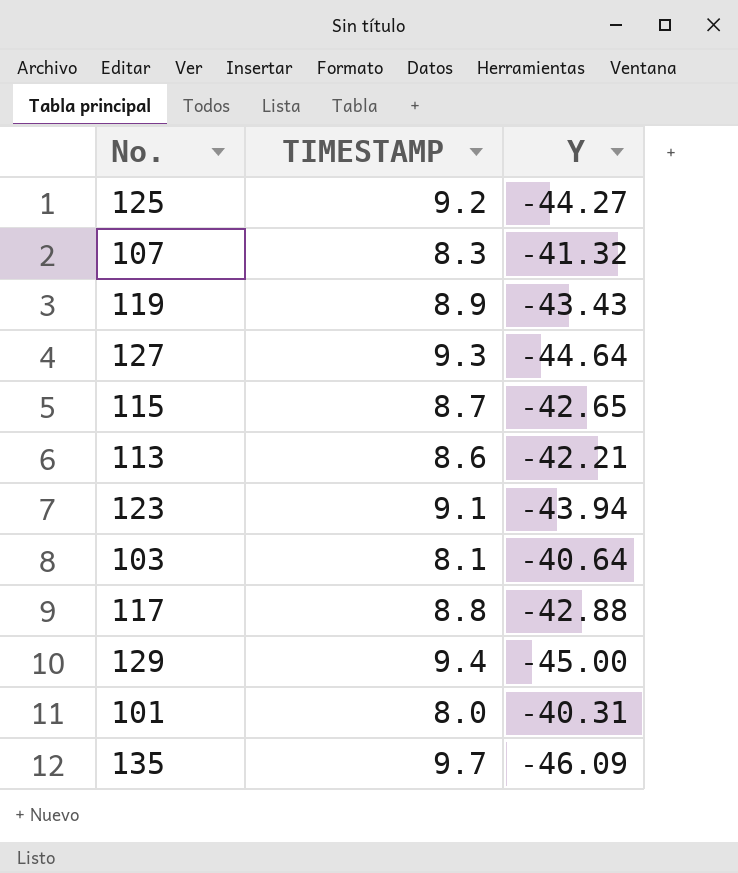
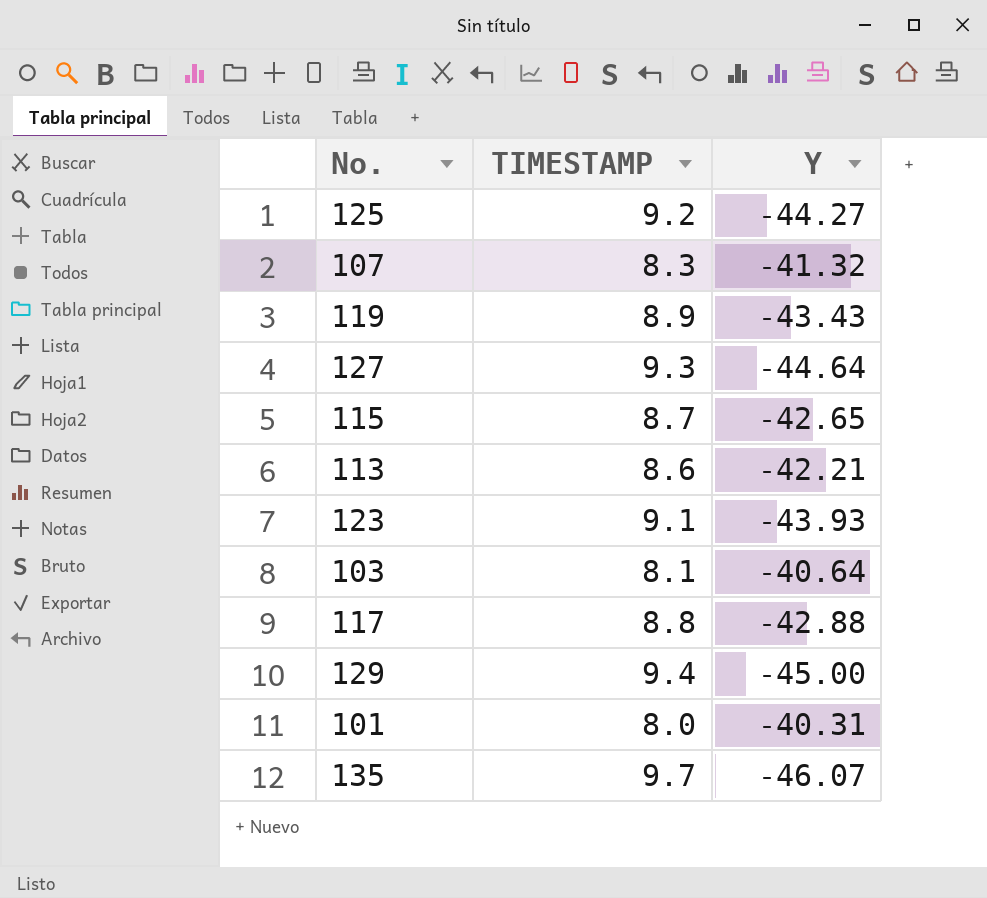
123 | Y: -43.94 -> -43.93
135 | Y: -46.09 -> -46.07

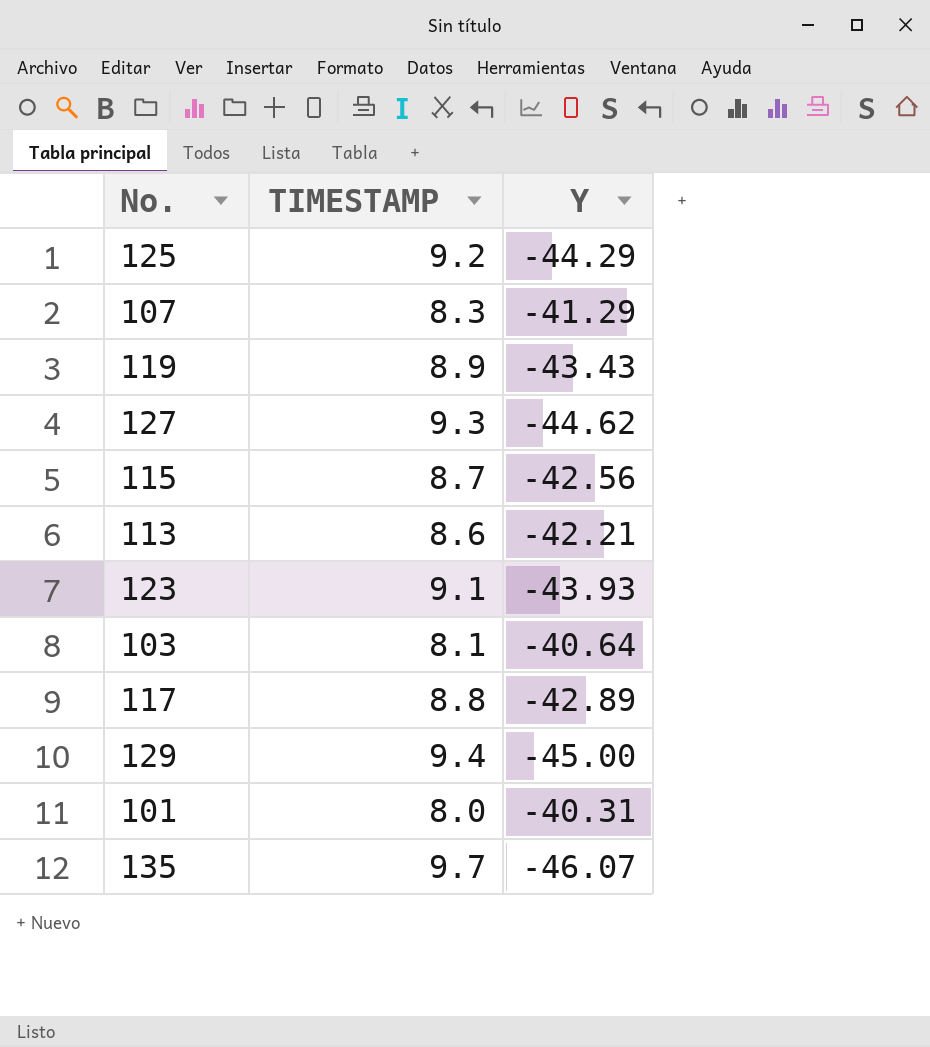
125 | Y: -44.27 -> -44.29
107 | Y: -41.32 -> -41.29
127 | Y: -44.64 -> -44.62
115 | Y: -42.65 -> -42.56
117 | Y: -42.88 -> -42.89

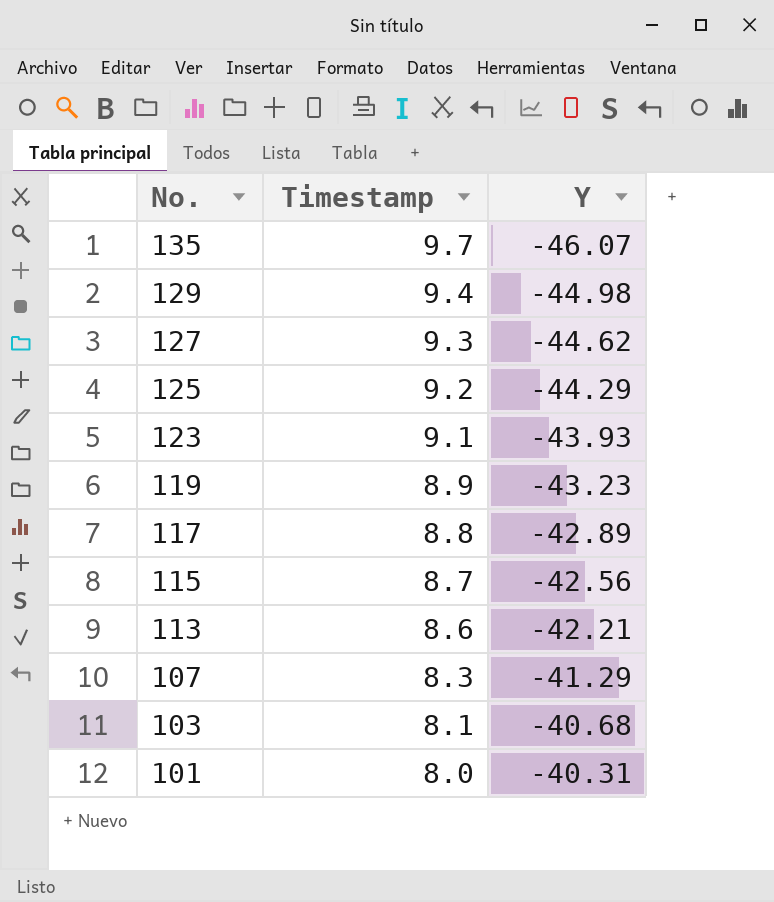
row order: none -> No. descending
column name: TIMESTAMP -> Timestamp
129 | Y: -45.00 -> -44.98
119 | Y: -43.43 -> -43.23
103 | Y: -40.64 -> -40.68

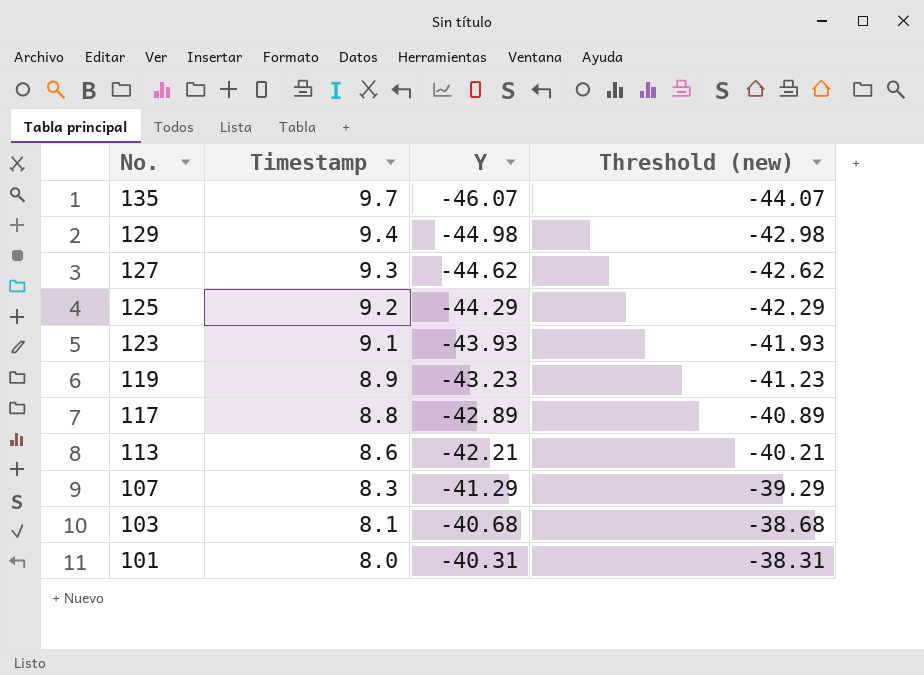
column Threshold (new) | formula: none -> [Y] + 2
row 115: 8.7 | -42.56 -> none

